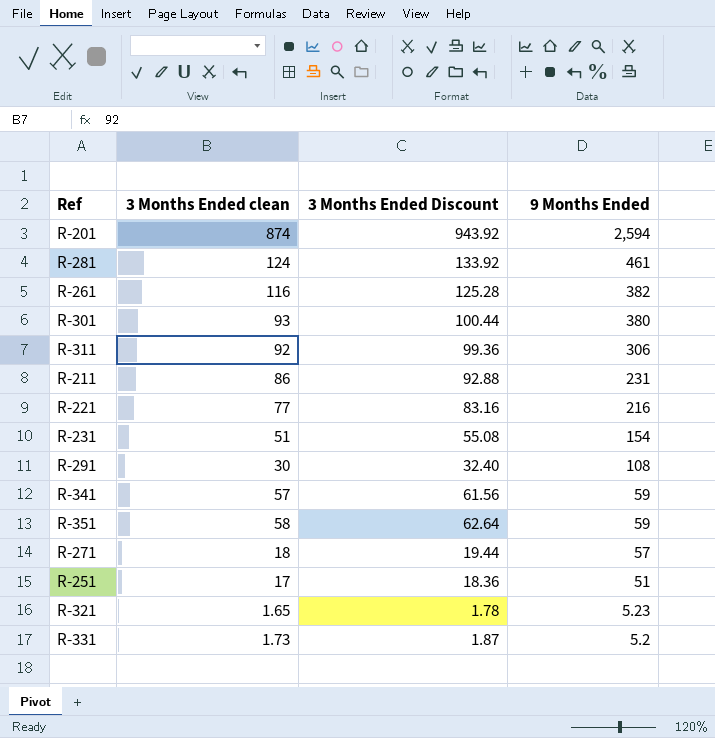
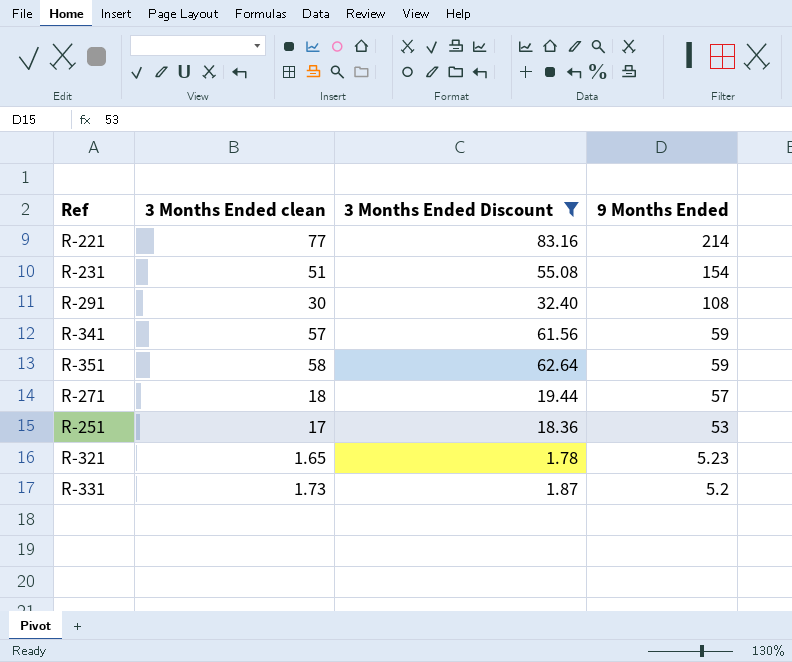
filter: none -> 3 Months Ended Discount <= 83.16
R-221 | 9 Months Ended: 216 -> 214
R-251 | 9 Months Ended: 51 -> 53

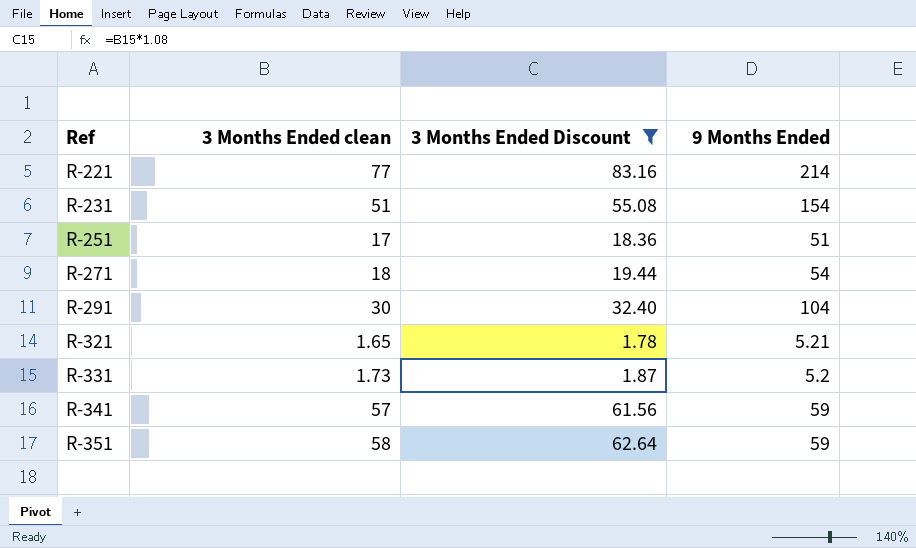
row order: 9 Months Ended descending -> Ref ascending
R-251 | 9 Months Ended: 53 -> 51
R-271 | 9 Months Ended: 57 -> 54
R-291 | 9 Months Ended: 108 -> 104
R-321 | 9 Months Ended: 5.23 -> 5.21

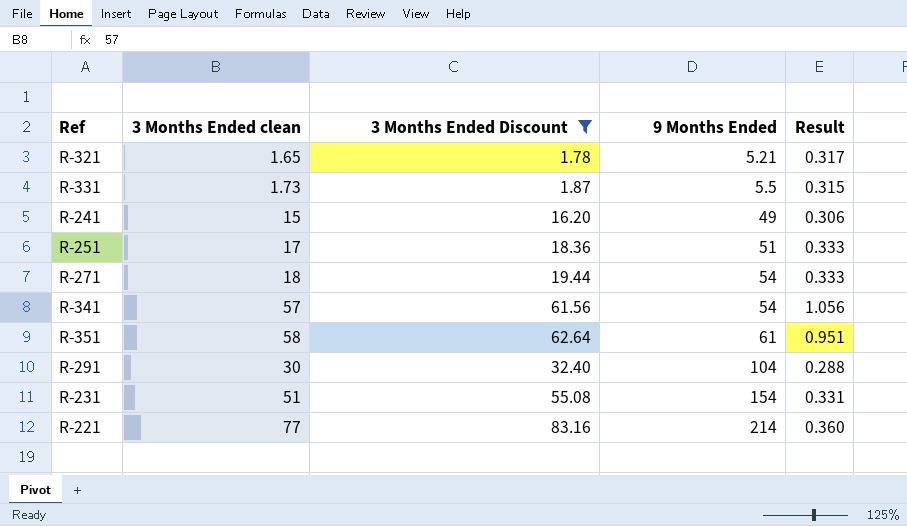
row order: Ref ascending -> 9 Months Ended ascending
column Result | formula: none -> [3 Months Ended clean] / [9 Months Ended]
R-331 | 9 Months Ended: 5.2 -> 5.5
row R-241: none -> 15 | 16.20 | 49 | 0.306
R-341 | 9 Months Ended: 59 -> 54
R-351 | 9 Months Ended: 59 -> 61

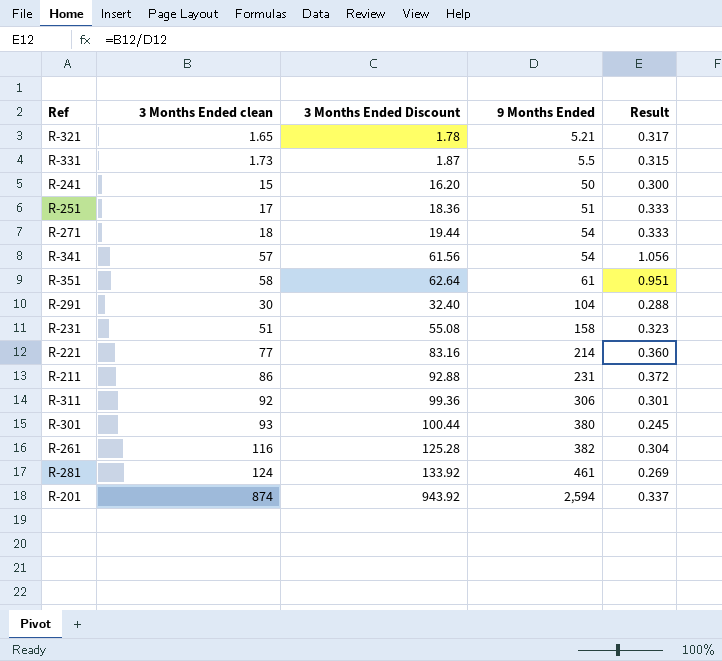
filter: 3 Months Ended Discount <= 83.16 -> none
R-241 | 9 Months Ended: 49 -> 50
R-241 | Result: 0.306 -> 0.300
R-231 | 9 Months Ended: 154 -> 158
R-231 | Result: 0.331 -> 0.323

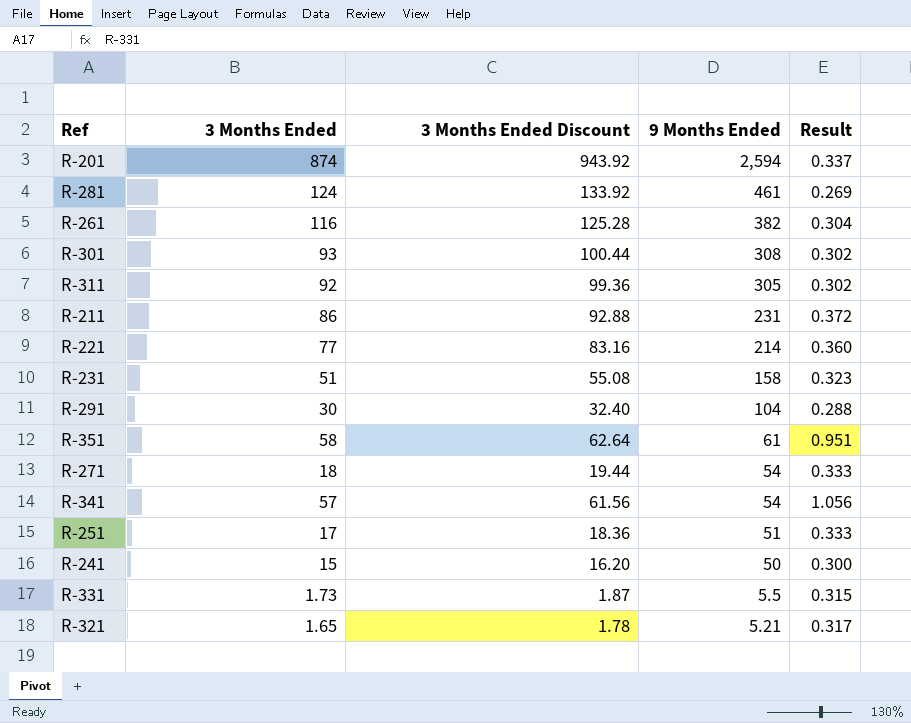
row order: 9 Months Ended ascending -> 9 Months Ended descending
column name: 3 Months Ended clean -> 3 Months Ended
R-301 | 9 Months Ended: 380 -> 308
R-301 | Result: 0.245 -> 0.302
R-311 | 9 Months Ended: 306 -> 305
R-311 | Result: 0.301 -> 0.302

